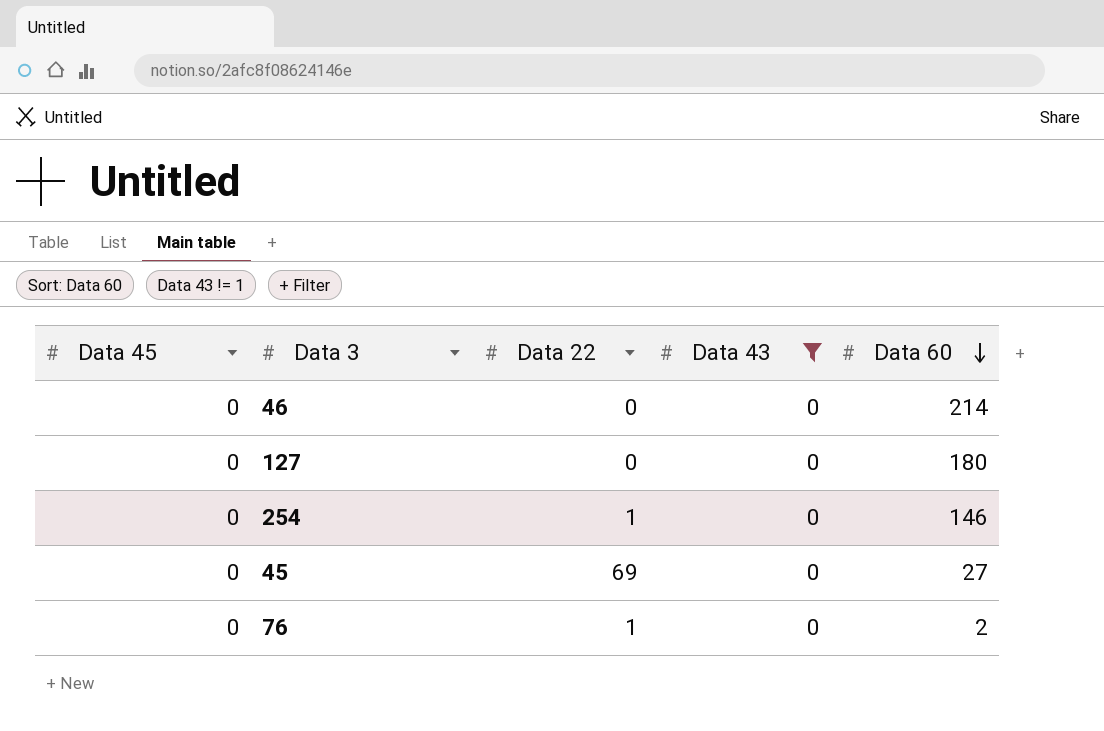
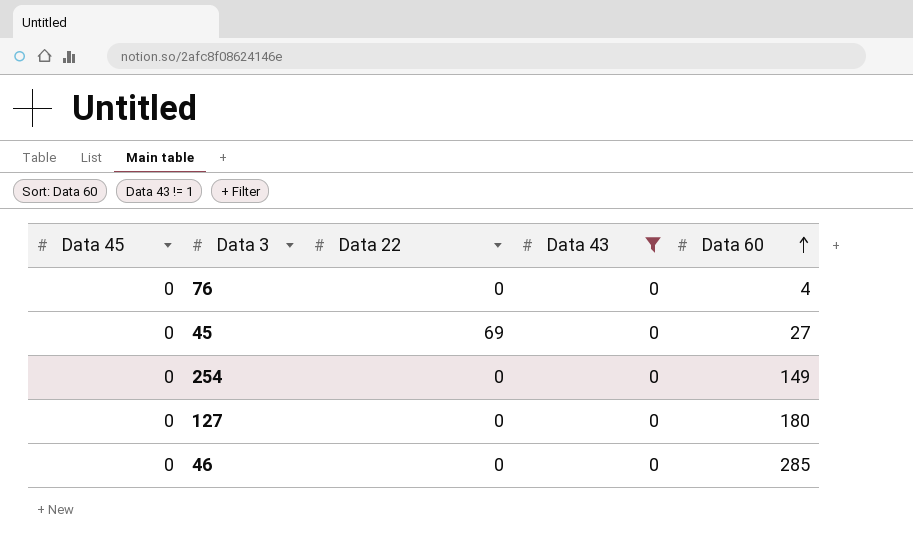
row order: Data 60 descending -> Data 60 ascending
76 | Data 22: 1 -> 0
76 | Data 60: 2 -> 4
254 | Data 22: 1 -> 0
254 | Data 60: 146 -> 149
46 | Data 60: 214 -> 285

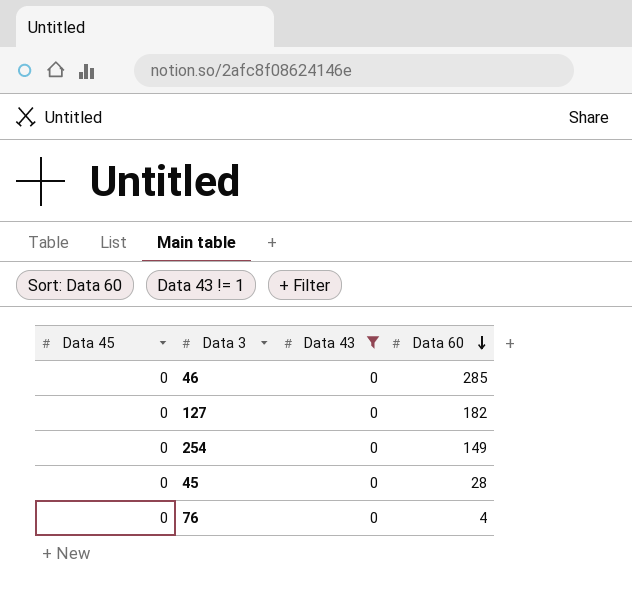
row order: Data 60 ascending -> Data 60 descending
column Data 22 | position: 3 -> none
127 | Data 60: 180 -> 182
45 | Data 60: 27 -> 28

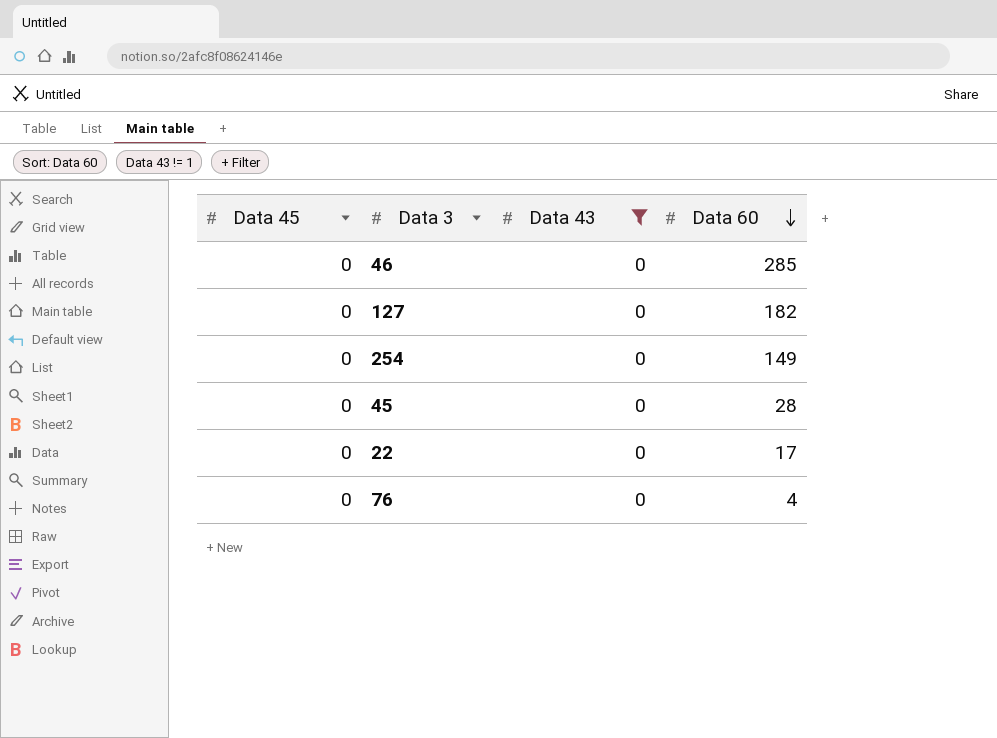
row 22: none -> 0 | 0 | 17

